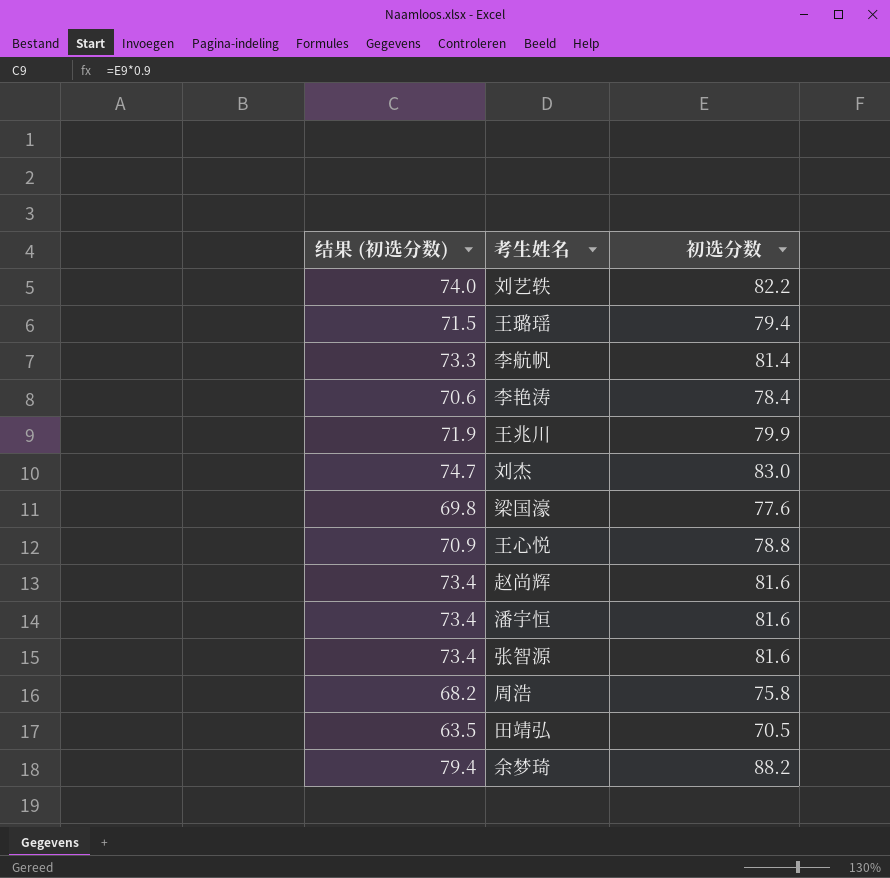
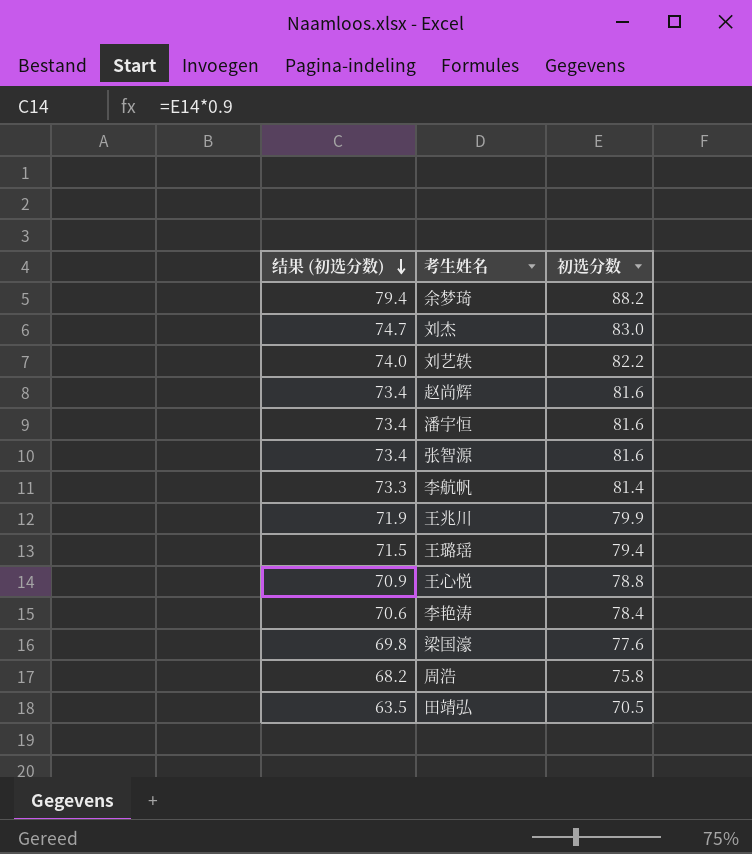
row order: none -> 结果 (初选分数) descending

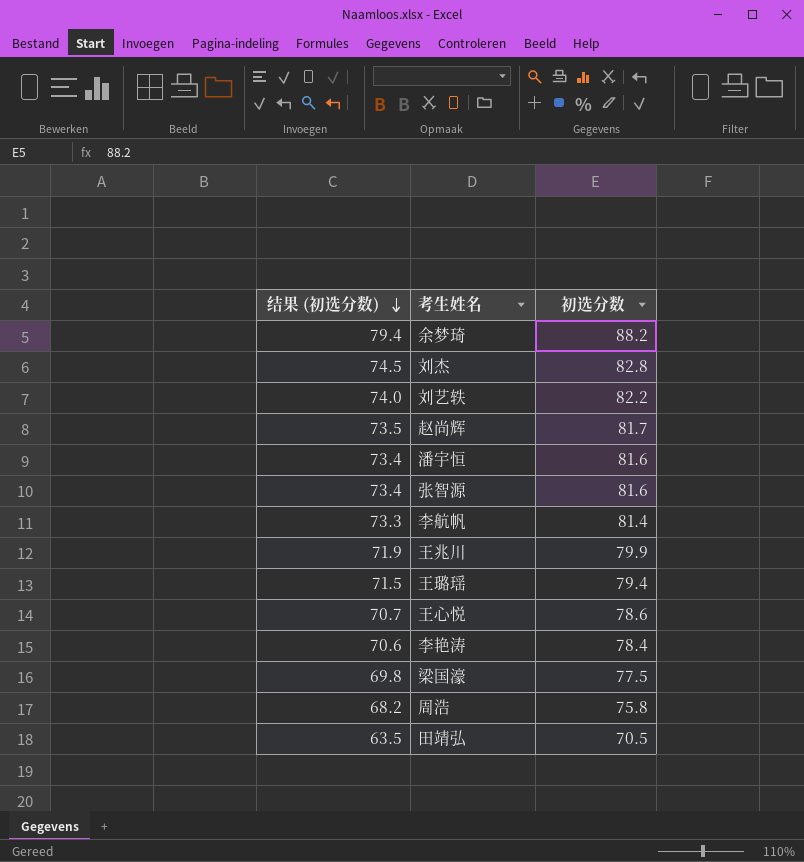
刘杰 | 结果 (初选分数): 74.7 -> 74.5
刘杰 | 初选分数: 83.0 -> 82.8
赵尚辉 | 结果 (初选分数): 73.4 -> 73.5
赵尚辉 | 初选分数: 81.6 -> 81.7
王心悦 | 结果 (初选分数): 70.9 -> 70.7
王心悦 | 初选分数: 78.8 -> 78.6
梁国濠 | 初选分数: 77.6 -> 77.5

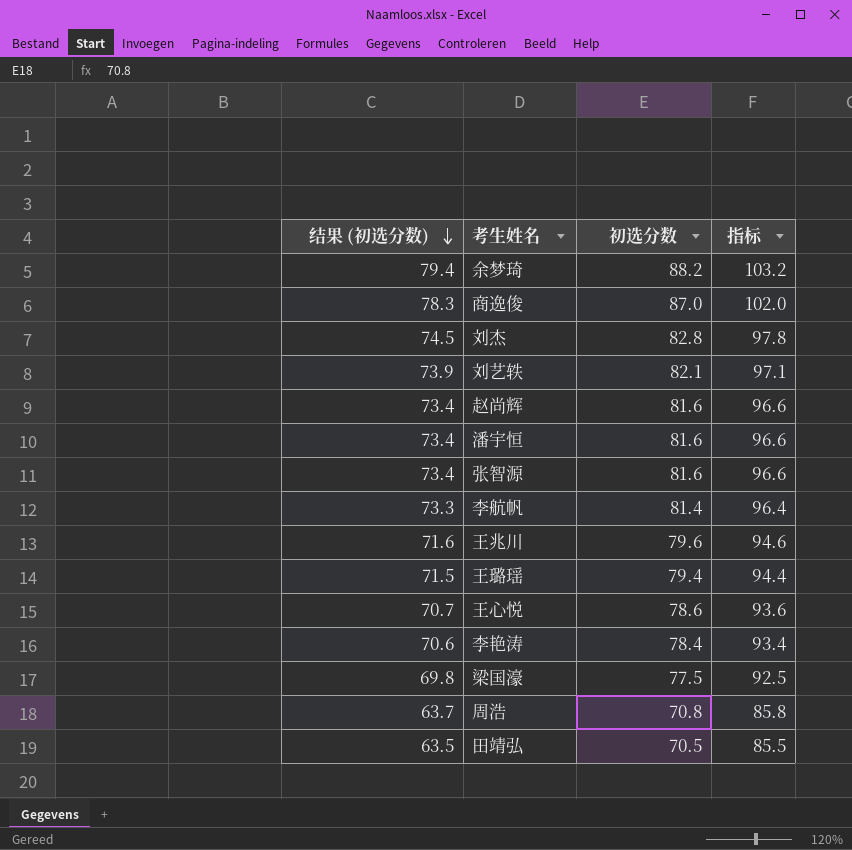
column 指标 | formula: none -> [初选分数] + 15
row 商逸俊: none -> 78.3 | 87.0 | 102.0
刘艺轶 | 结果 (初选分数): 74.0 -> 73.9
刘艺轶 | 初选分数: 82.2 -> 82.1
赵尚辉 | 结果 (初选分数): 73.5 -> 73.4
赵尚辉 | 初选分数: 81.7 -> 81.6
王兆川 | 结果 (初选分数): 71.9 -> 71.6
王兆川 | 初选分数: 79.9 -> 79.6
周浩 | 结果 (初选分数): 68.2 -> 63.7
周浩 | 初选分数: 75.8 -> 70.8

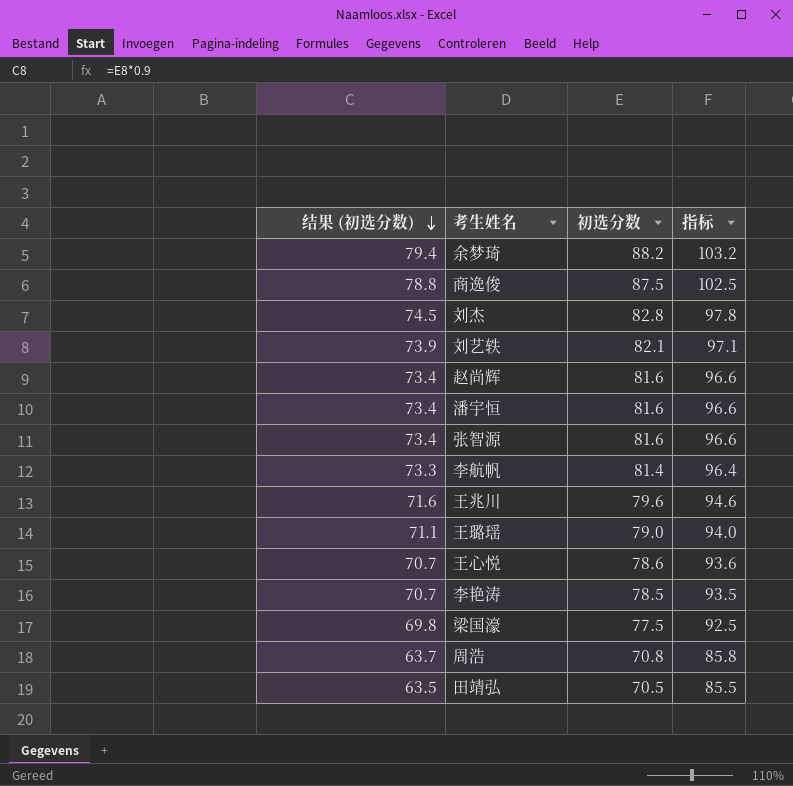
商逸俊 | 结果 (初选分数): 78.3 -> 78.8
商逸俊 | 初选分数: 87.0 -> 87.5
商逸俊 | 指标: 102.0 -> 102.5
王璐瑶 | 结果 (初选分数): 71.5 -> 71.1
王璐瑶 | 初选分数: 79.4 -> 79.0
王璐瑶 | 指标: 94.4 -> 94.0
李艳涛 | 结果 (初选分数): 70.6 -> 70.7
李艳涛 | 初选分数: 78.4 -> 78.5
李艳涛 | 指标: 93.4 -> 93.5

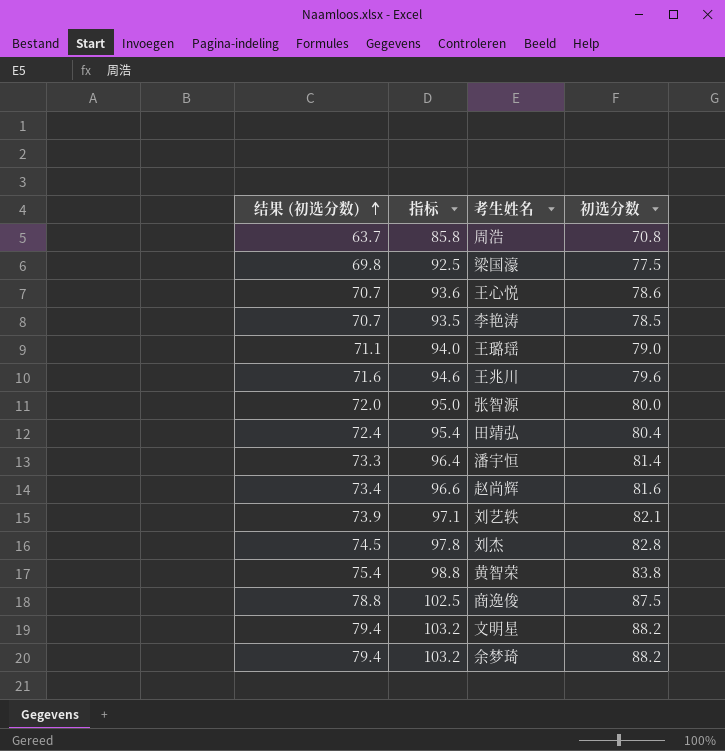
row order: 结果 (初选分数) descending -> 结果 (初选分数) ascending
column 指标 | position: 4 -> 2
row 李航帆: 73.3 | 81.4 | 96.4 -> none
张智源 | 结果 (初选分数): 73.4 -> 72.0
张智源 | 指标: 96.6 -> 95.0
张智源 | 初选分数: 81.6 -> 80.0
田靖弘 | 结果 (初选分数): 63.5 -> 72.4
田靖弘 | 指标: 85.5 -> 95.4
田靖弘 | 初选分数: 70.5 -> 80.4
潘宇恒 | 结果 (初选分数): 73.4 -> 73.3
潘宇恒 | 指标: 96.6 -> 96.4
潘宇恒 | 初选分数: 81.6 -> 81.4
row 黄智荣: none -> 75.4 | 98.8 | 83.8
row 文明星: none -> 79.4 | 103.2 | 88.2

